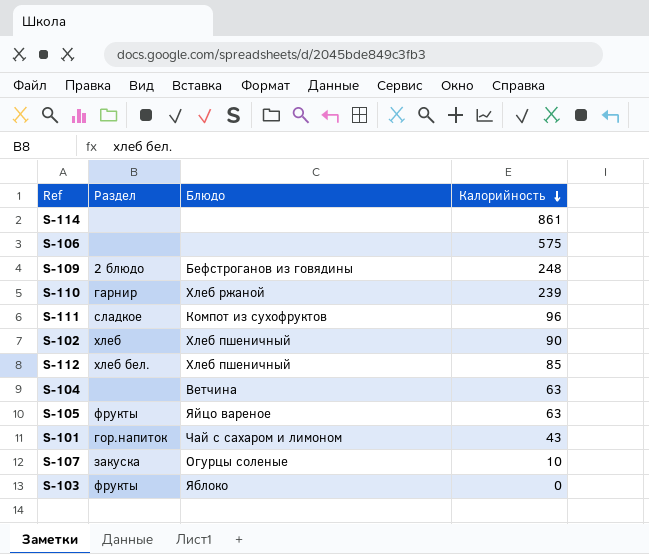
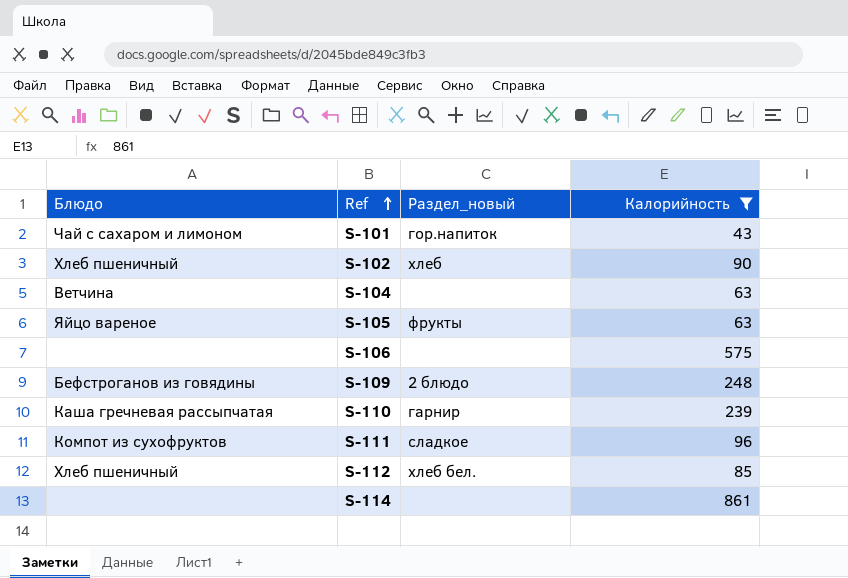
filter: none -> Калорийность >= 43
row order: Калорийность descending -> Ref ascending
column Блюдо | position: 3 -> 1
column name: Раздел -> Раздел_новый
S-110 | Блюдо: Хлеб ржаной -> Каша гречневая рассыпчатая

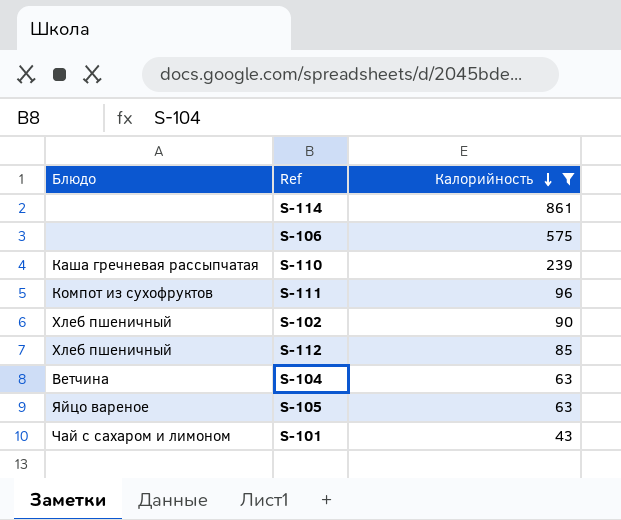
row order: Ref ascending -> Калорийность descending
column Раздел_новый | position: 3 -> none
row S-109: Бефстроганов из говядины | 2 блюдо | 248 -> none

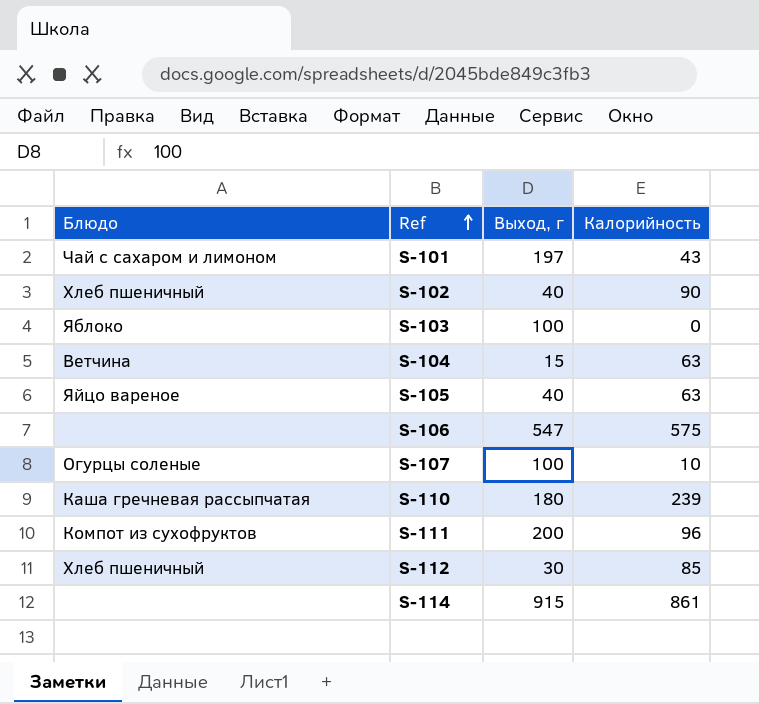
filter: Калорийность >= 43 -> none
row order: Калорийность descending -> Ref ascending
column Выход, г | position: none -> 3

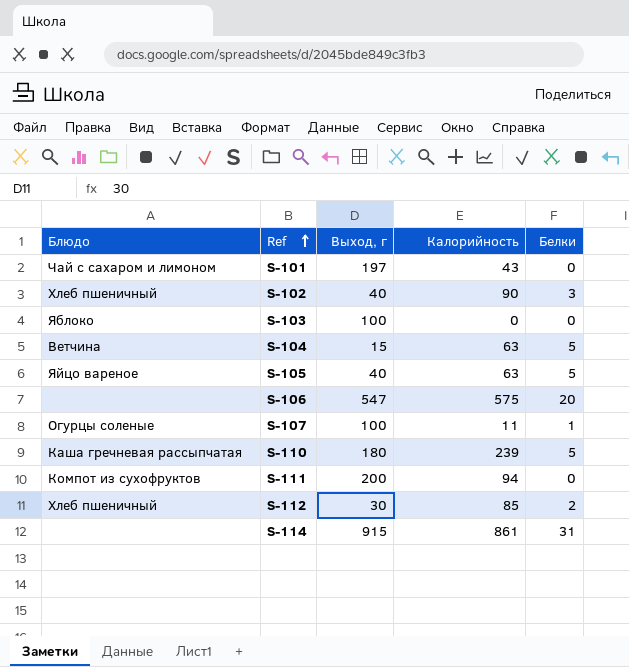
column Белки | position: none -> 5
S-107 | Калорийность: 10 -> 11
S-111 | Калорийность: 96 -> 94

